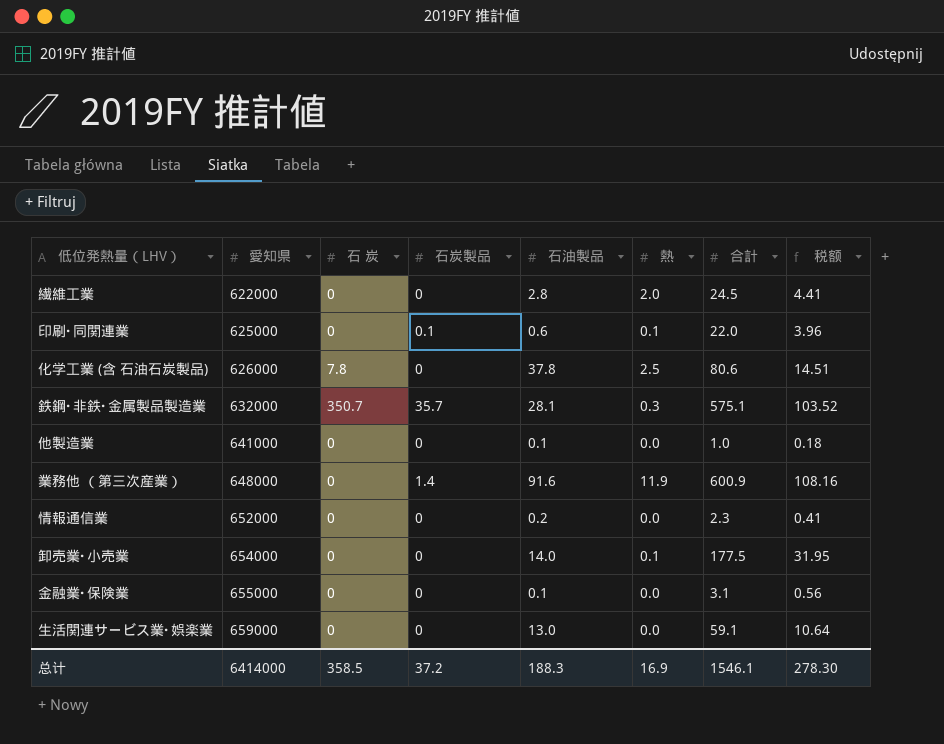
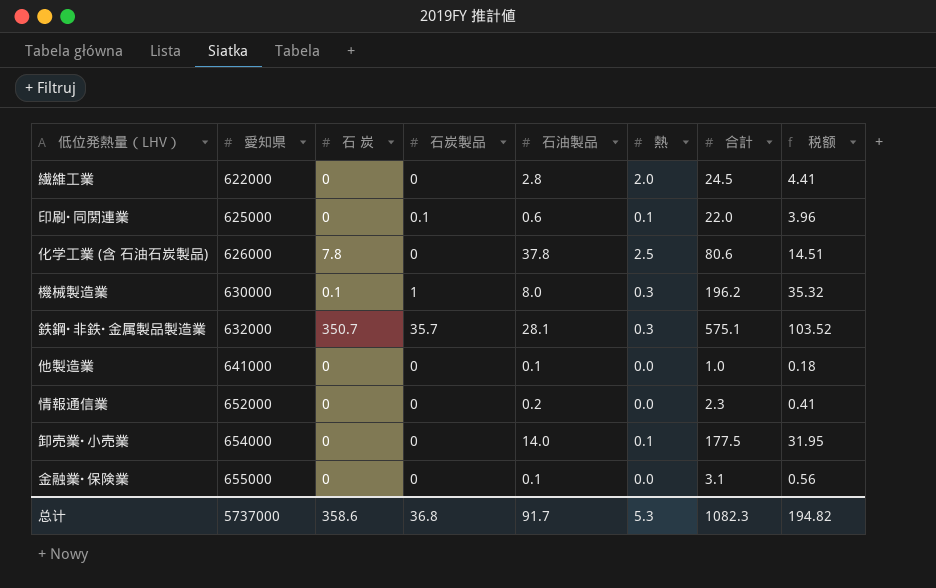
row 業務他 （第三次産業）: 648000 | 0 | 1.4 | 91.6 | 11.9 | 600.9 | 108.16 -> none
row 生活関連サービス業･娯楽業: 659000 | 0 | 0 | 13.0 | 0.0 | 59.1 | 10.64 -> none
row 機械製造業: none -> 630000 | 0.1 | 1 | 8.0 | 0.3 | 196.2 | 35.32
总计 | 愛知県: 6414000 -> 5737000
总计 | 石 炭: 358.5 -> 358.6
总计 | 石炭製品: 37.2 -> 36.8
总计 | 石油製品: 188.3 -> 91.7
总计 | 熱: 16.9 -> 5.3
总计 | 合計: 1546.1 -> 1082.3
总计 | 税额: 278.30 -> 194.82

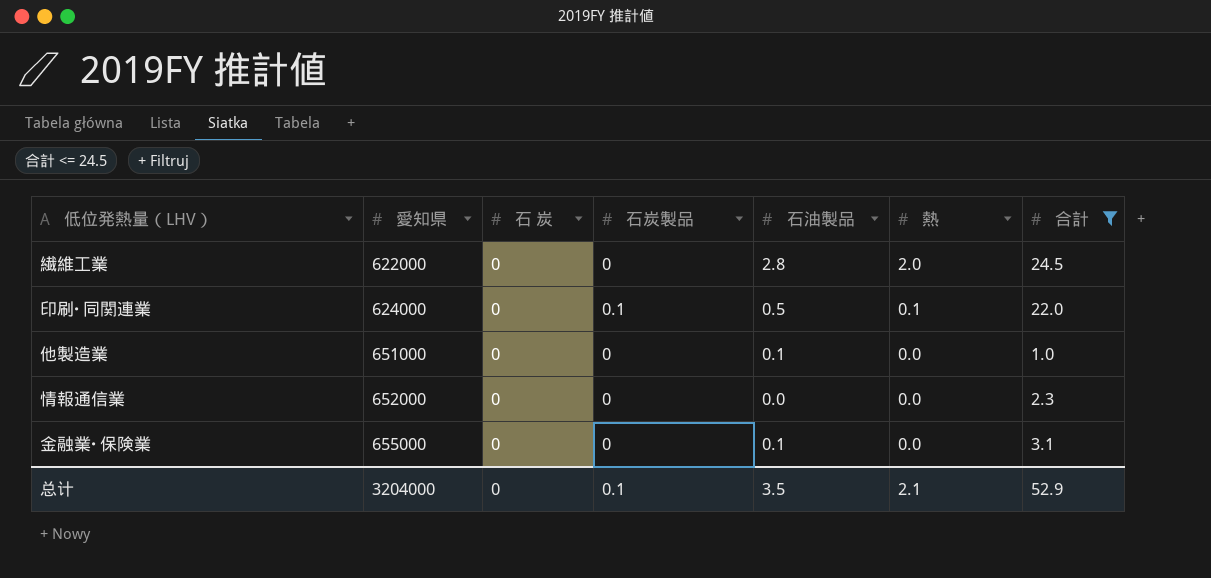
filter: none -> 合計 <= 24.5
column 税额 | formula: [合計] * 0.18 -> none
印刷･同関連業 | 愛知県: 625000 -> 624000
印刷･同関連業 | 石油製品: 0.6 -> 0.5
他製造業 | 愛知県: 641000 -> 651000
情報通信業 | 石油製品: 0.2 -> 0.0
总计 | 愛知県: 5737000 -> 3204000
总计 | 石 炭: 358.6 -> 0
总计 | 石炭製品: 36.8 -> 0.1
总计 | 石油製品: 91.7 -> 3.5
总计 | 熱: 5.3 -> 2.1
总计 | 合計: 1082.3 -> 52.9

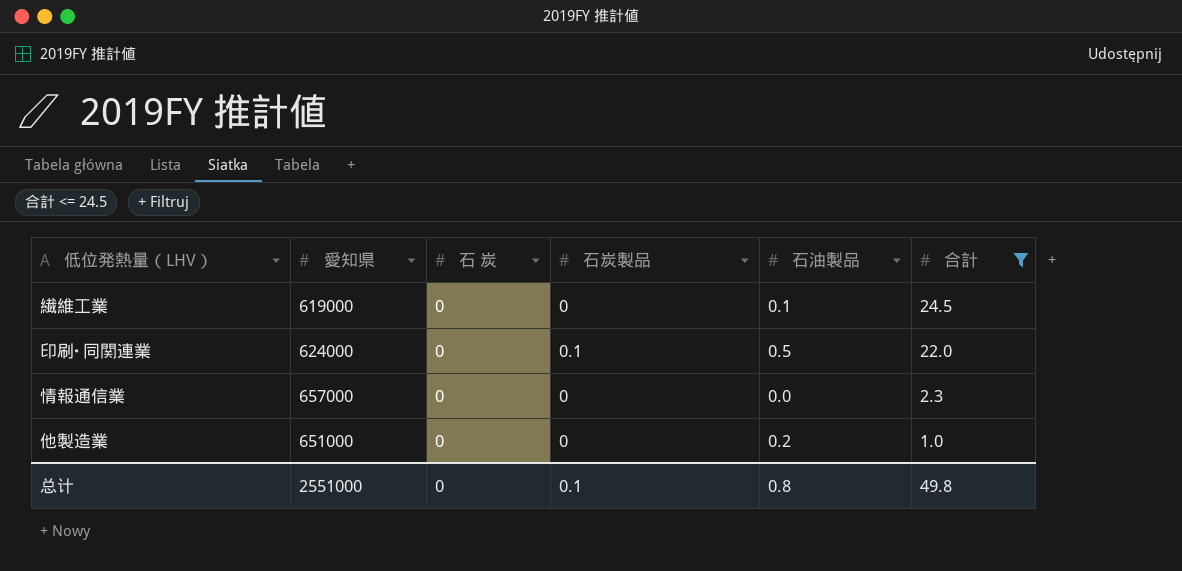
row order: 愛知県 ascending -> 合計 descending
column 熱 | position: 6 -> none
row 金融業･保険業: 655000 | 0 | 0 | 0.1 | 0.0 | 3.1 -> none
繊維工業 | 愛知県: 622000 -> 619000
繊維工業 | 石油製品: 2.8 -> 0.1
情報通信業 | 愛知県: 652000 -> 657000
他製造業 | 石油製品: 0.1 -> 0.2
总计 | 愛知県: 3204000 -> 2551000
总计 | 石油製品: 3.5 -> 0.8
总计 | 合計: 52.9 -> 49.8

